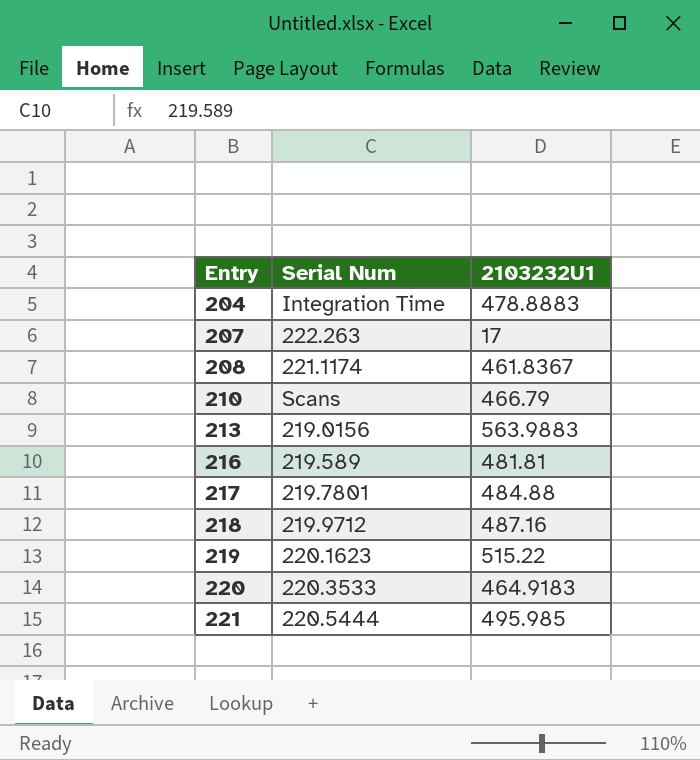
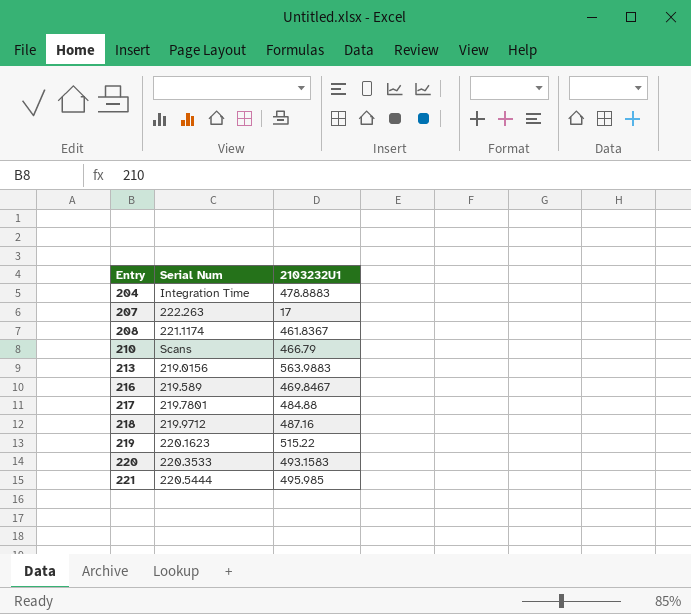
216 | 2103232U1: 481.81 -> 469.8467
220 | 2103232U1: 464.9183 -> 493.1583

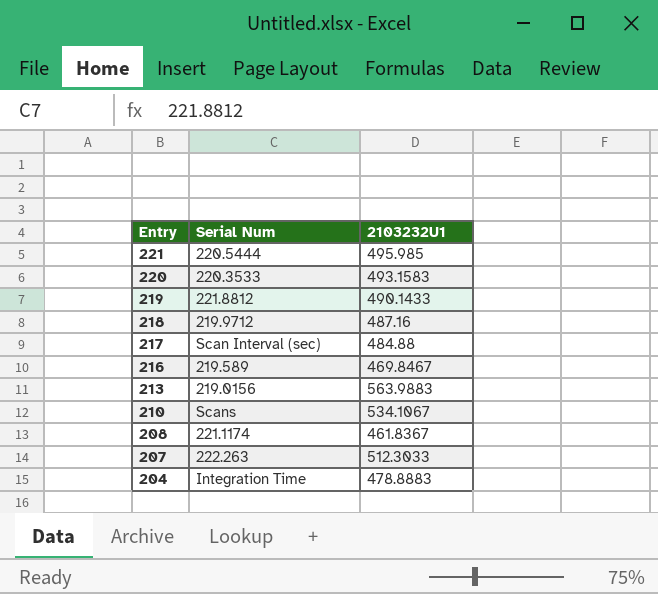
row order: Entry ascending -> Entry descending
219 | Serial Num: 220.1623 -> 221.8812
219 | 2103232U1: 515.22 -> 490.1433
217 | Serial Num: 219.7801 -> Scan Interval (sec)
210 | 2103232U1: 466.79 -> 534.1067
207 | 2103232U1: 17 -> 512.3033

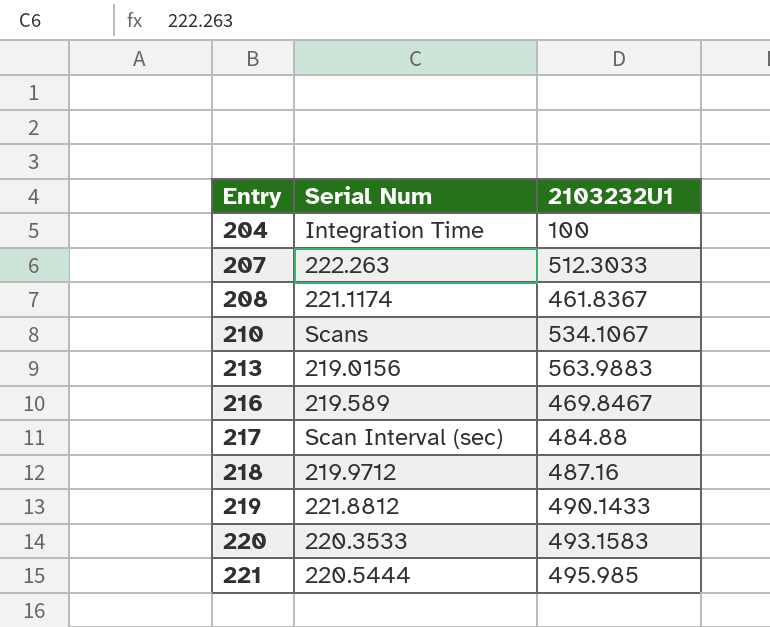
row order: Entry descending -> Entry ascending
204 | 2103232U1: 478.8883 -> 100

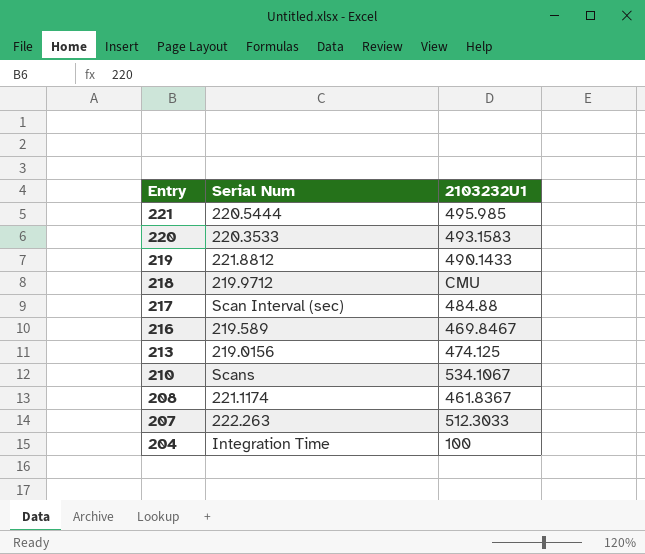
row order: Entry ascending -> Entry descending
218 | 2103232U1: 487.16 -> CMU
213 | 2103232U1: 563.9883 -> 474.125

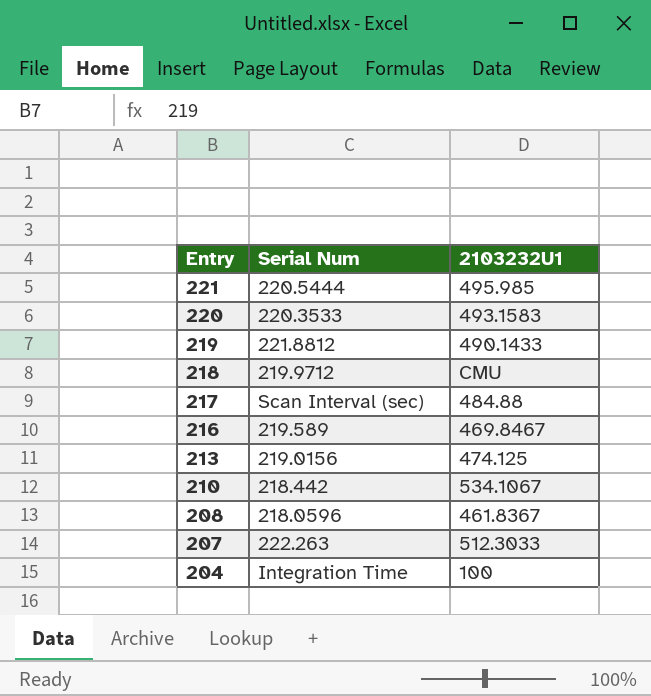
210 | Serial Num: Scans -> 218.442
208 | Serial Num: 221.1174 -> 218.0596

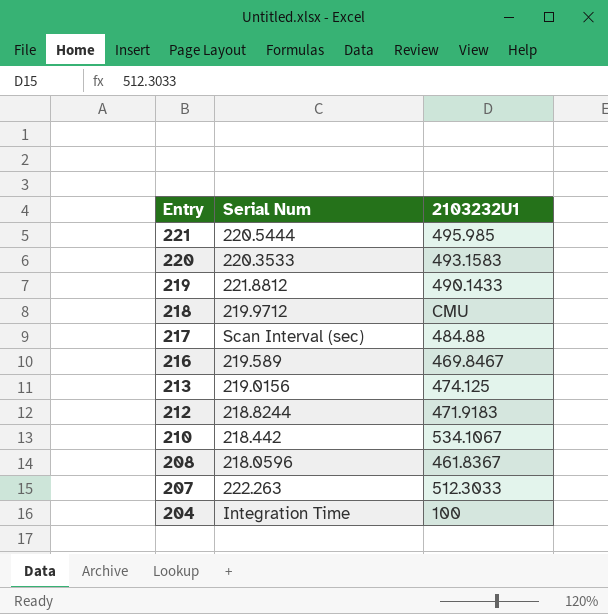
row 212: none -> 218.8244 | 471.9183

